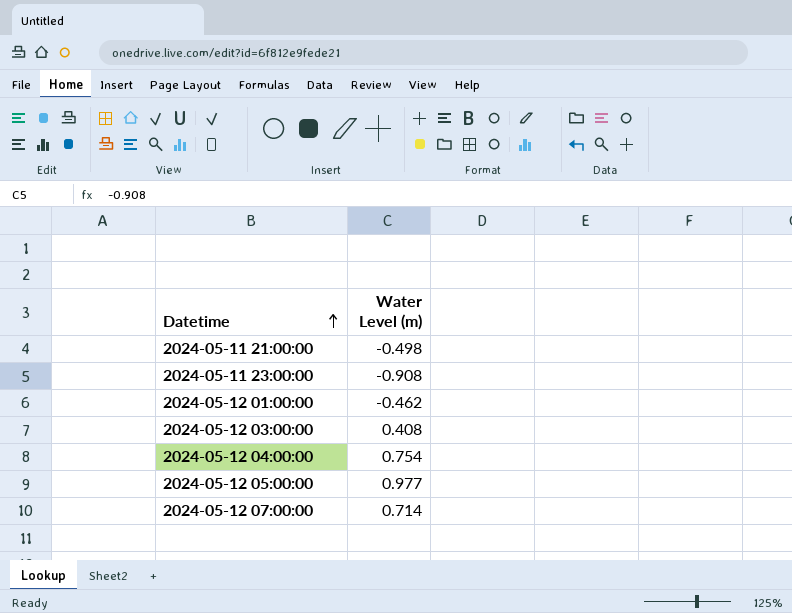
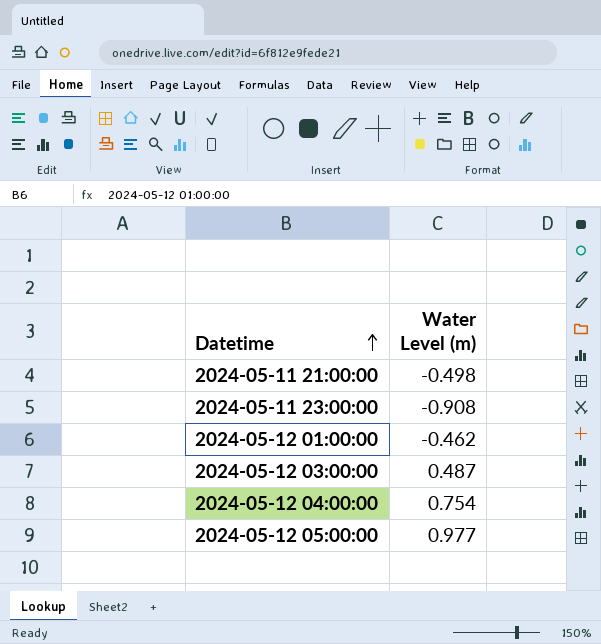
row 2024-05-12 07:00:00: 0.714 -> none
2024-05-12 03:00:00 | Water Level (m): 0.408 -> 0.487

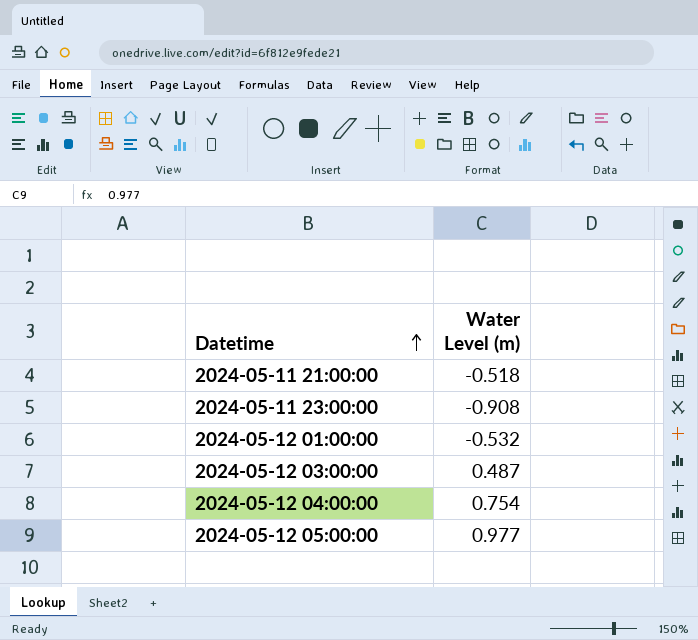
2024-05-11 21:00:00 | Water Level (m): -0.498 -> -0.518
2024-05-12 01:00:00 | Water Level (m): -0.462 -> -0.532

